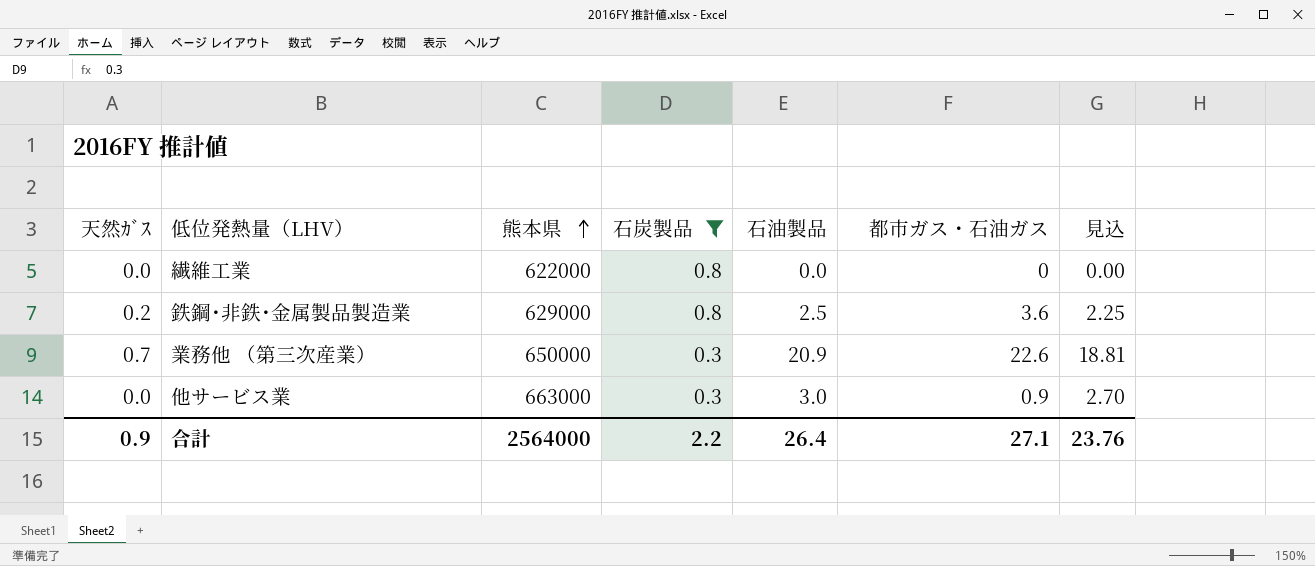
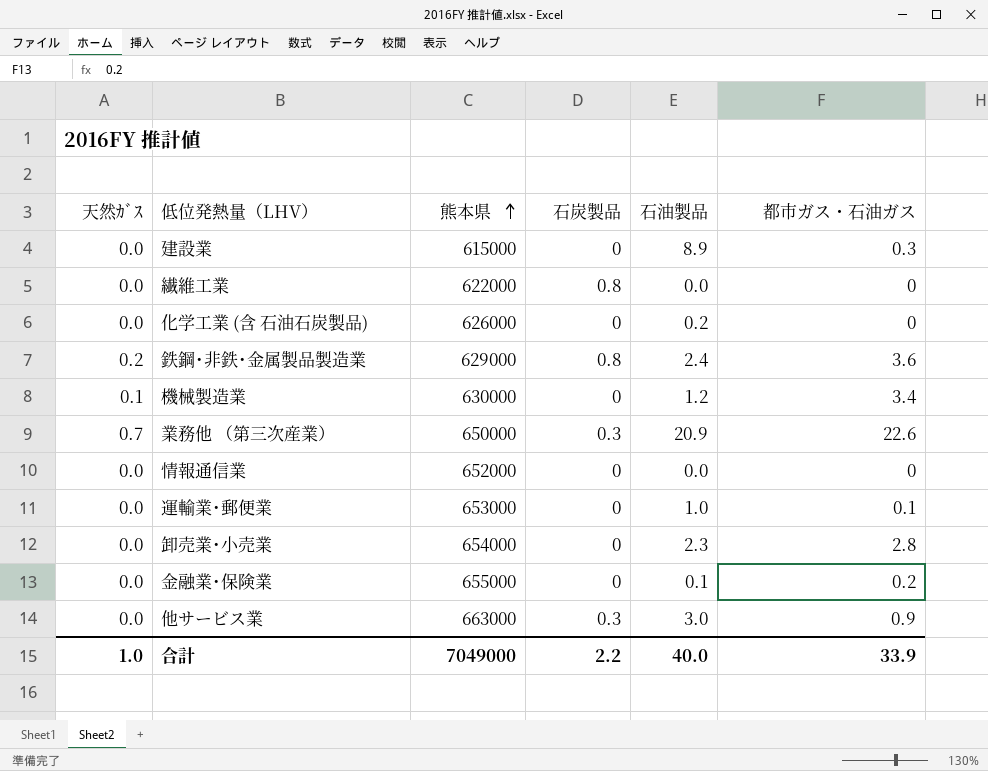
filter: 石炭製品 != 0 -> none
column 見込 | formula: [石油製品] * 0.9 -> none
鉄鋼･非鉄･金属製品製造業 | 石油製品: 2.5 -> 2.4
合計 | 天然ｶﾞｽ: 0.9 -> 1.0
合計 | 熊本県: 2564000 -> 7049000
合計 | 石油製品: 26.4 -> 40.0
合計 | 都市ガス・石油ガス: 27.1 -> 33.9

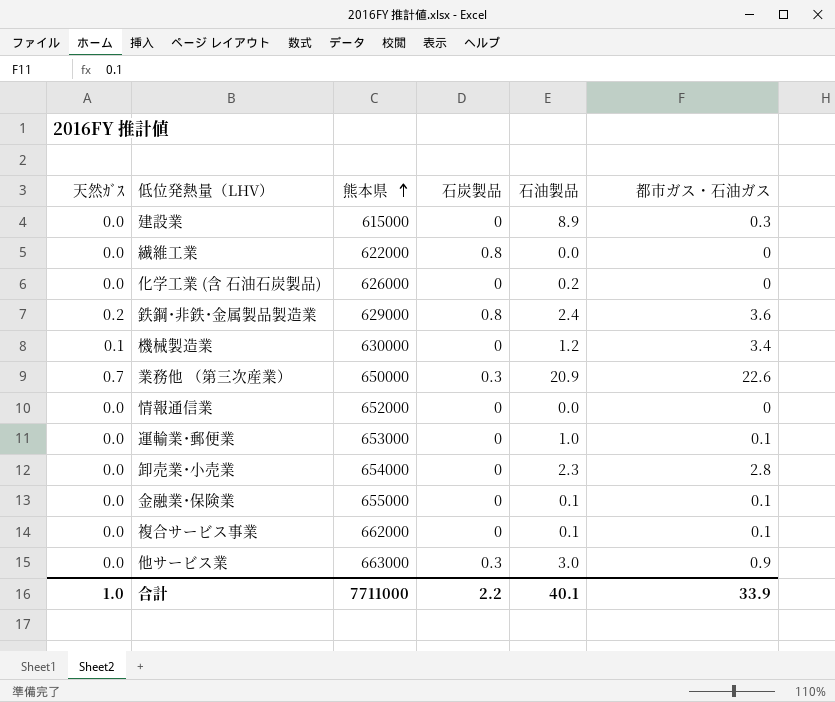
金融業･保険業 | 都市ガス・石油ガス: 0.2 -> 0.1
row 複合サービス事業: none -> 0.0 | 662000 | 0 | 0.1 | 0.1
合計 | 熊本県: 7049000 -> 7711000
合計 | 石油製品: 40.0 -> 40.1

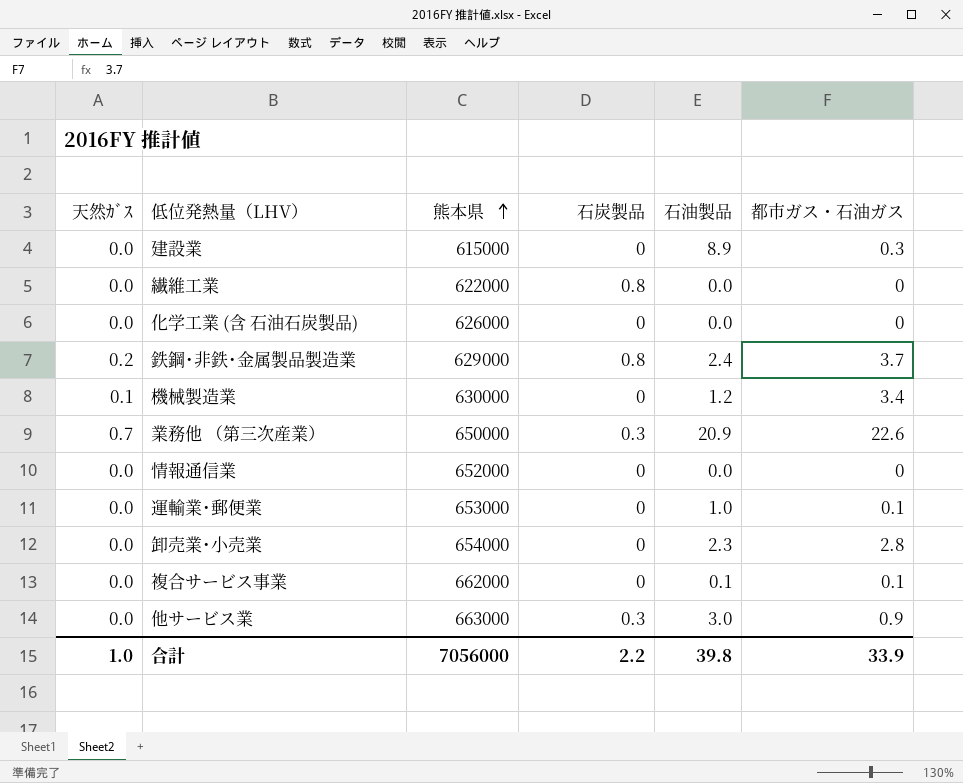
row 金融業･保険業: 0.0 | 655000 | 0 | 0.1 | 0.1 -> none
化学工業 (含 石油石炭製品) | 石油製品: 0.2 -> 0.0
鉄鋼･非鉄･金属製品製造業 | 都市ガス・石油ガス: 3.6 -> 3.7
合計 | 熊本県: 7711000 -> 7056000
合計 | 石油製品: 40.1 -> 39.8

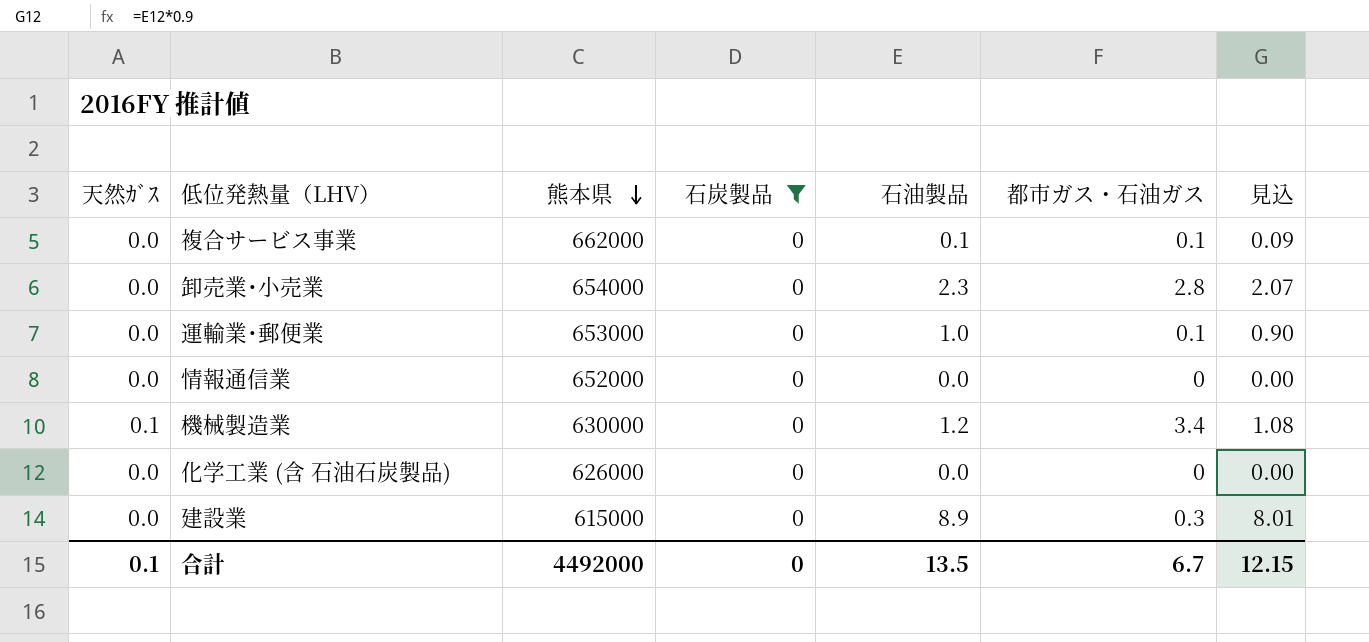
filter: none -> 石炭製品 = 0
row order: 熊本県 ascending -> 熊本県 descending
column 見込 | formula: none -> [石油製品] * 0.9
合計 | 天然ｶﾞｽ: 1.0 -> 0.1
合計 | 熊本県: 7056000 -> 4492000
合計 | 石炭製品: 2.2 -> 0
合計 | 石油製品: 39.8 -> 13.5
合計 | 都市ガス・石油ガス: 33.9 -> 6.7

